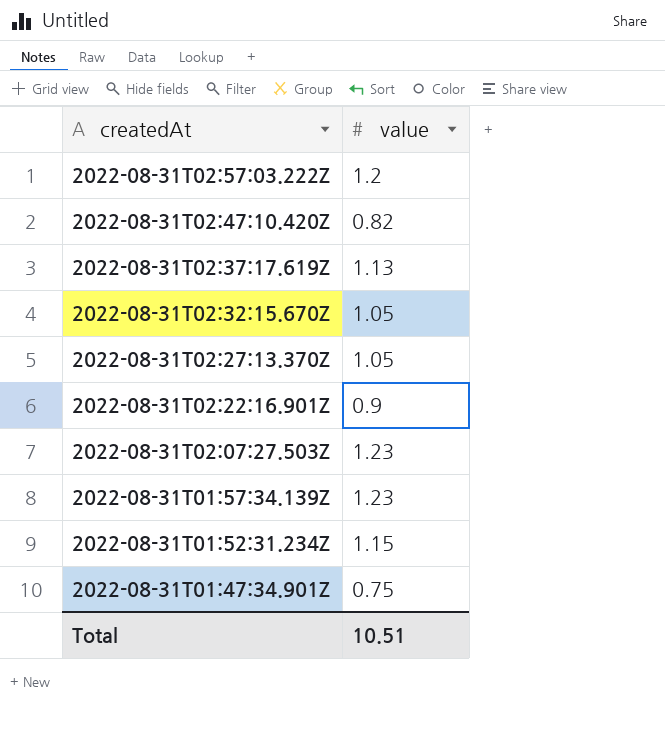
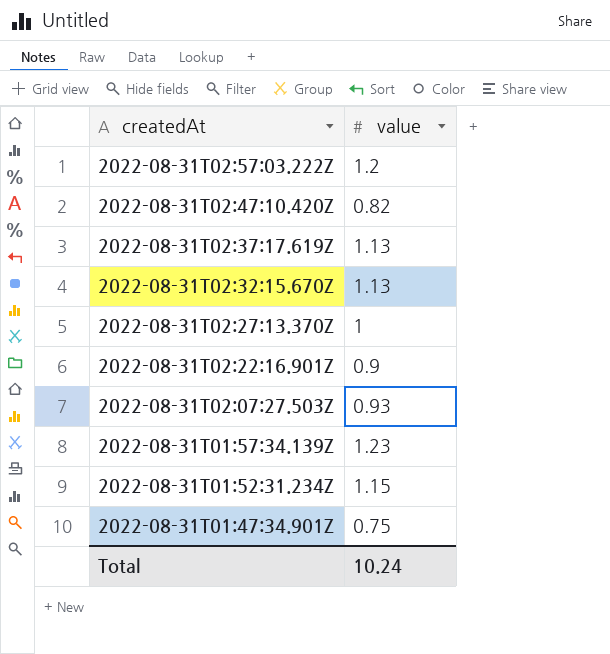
2022-08-31T02:32:15.670Z | value: 1.05 -> 1.13
2022-08-31T02:27:13.370Z | value: 1.05 -> 1
2022-08-31T02:07:27.503Z | value: 1.23 -> 0.93
Total | value: 10.51 -> 10.24

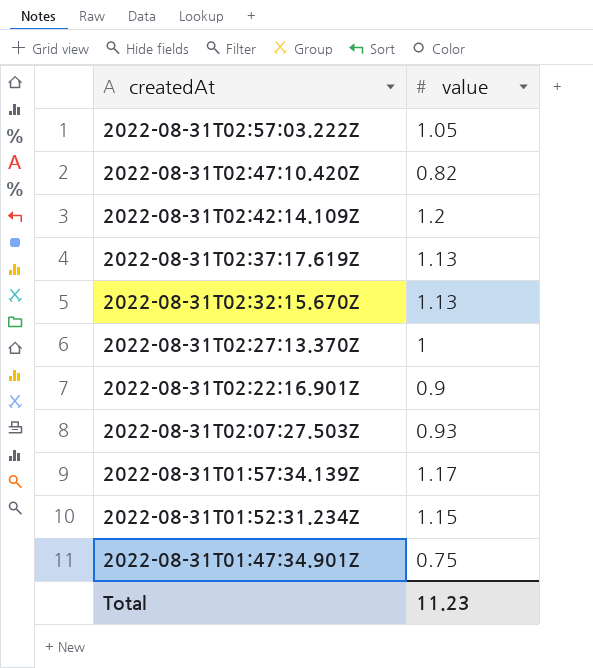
2022-08-31T02:57:03.222Z | value: 1.2 -> 1.05
row 2022-08-31T02:42:14.109Z: none -> 1.2
2022-08-31T01:57:34.139Z | value: 1.23 -> 1.17
Total | value: 10.24 -> 11.23

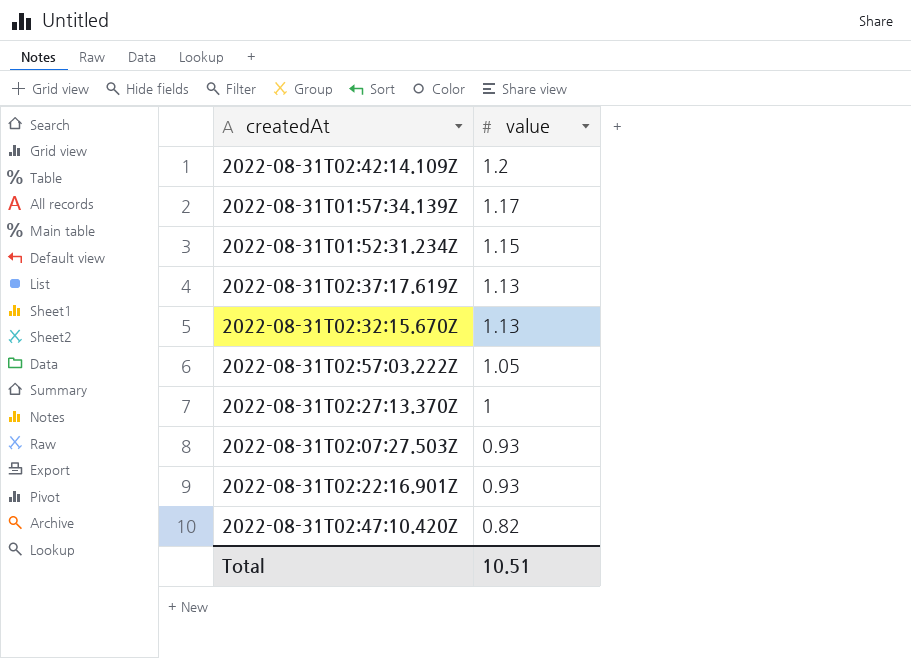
row order: createdAt descending -> value descending
row 2022-08-31T01:47:34.901Z: 0.75 -> none
2022-08-31T02:22:16.901Z | value: 0.9 -> 0.93
Total | value: 11.23 -> 10.51

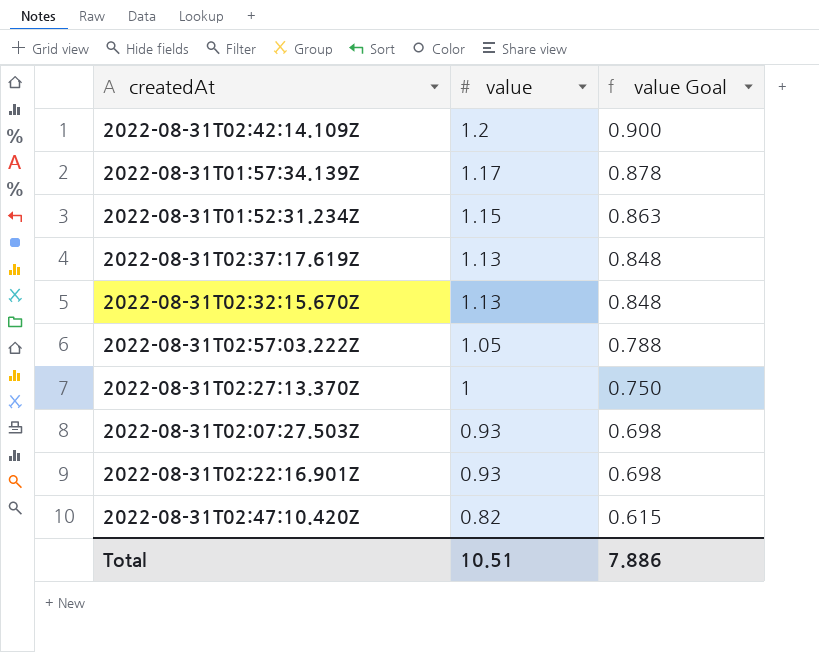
column value Goal | formula: none -> [value] * 0.75

